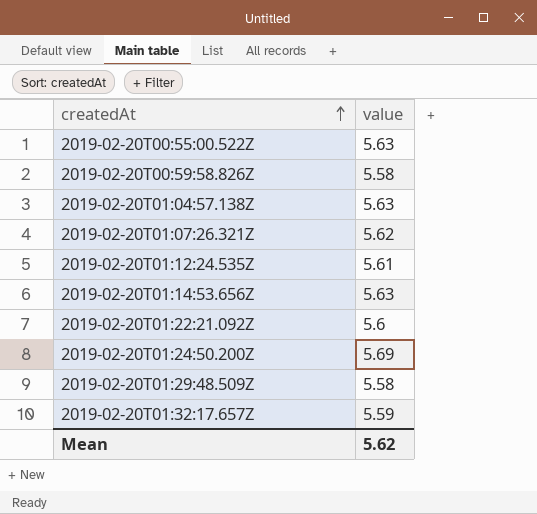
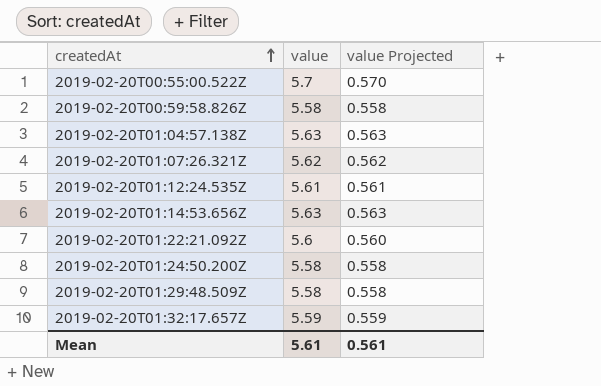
column value Projected | formula: none -> [value] * 0.1
2019-02-20T00:55:00.522Z | value: 5.63 -> 5.7
2019-02-20T01:24:50.200Z | value: 5.69 -> 5.58
Mean | value: 5.62 -> 5.61

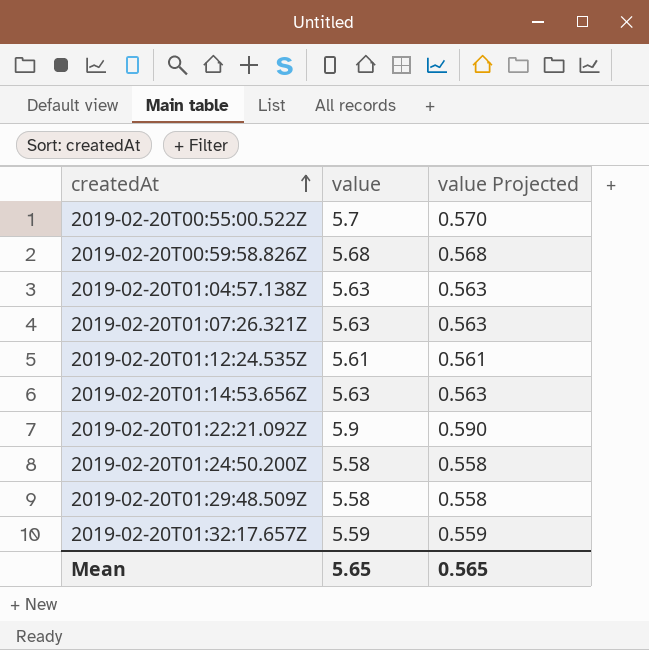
2019-02-20T00:59:58.826Z | value: 5.58 -> 5.68
2019-02-20T00:59:58.826Z | value Projected: 0.558 -> 0.568
2019-02-20T01:07:26.321Z | value: 5.62 -> 5.63
2019-02-20T01:07:26.321Z | value Projected: 0.562 -> 0.563
2019-02-20T01:22:21.092Z | value: 5.6 -> 5.9
2019-02-20T01:22:21.092Z | value Projected: 0.560 -> 0.590
Mean | value: 5.61 -> 5.65
Mean | value Projected: 0.561 -> 0.565

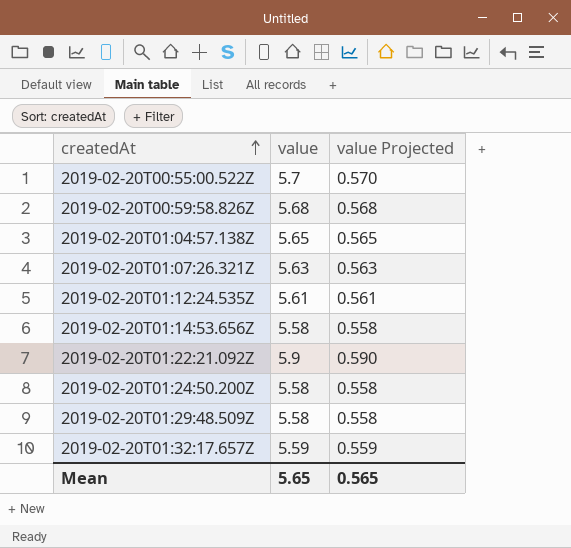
2019-02-20T01:04:57.138Z | value: 5.63 -> 5.65
2019-02-20T01:04:57.138Z | value Projected: 0.563 -> 0.565
2019-02-20T01:14:53.656Z | value: 5.63 -> 5.58
2019-02-20T01:14:53.656Z | value Projected: 0.563 -> 0.558

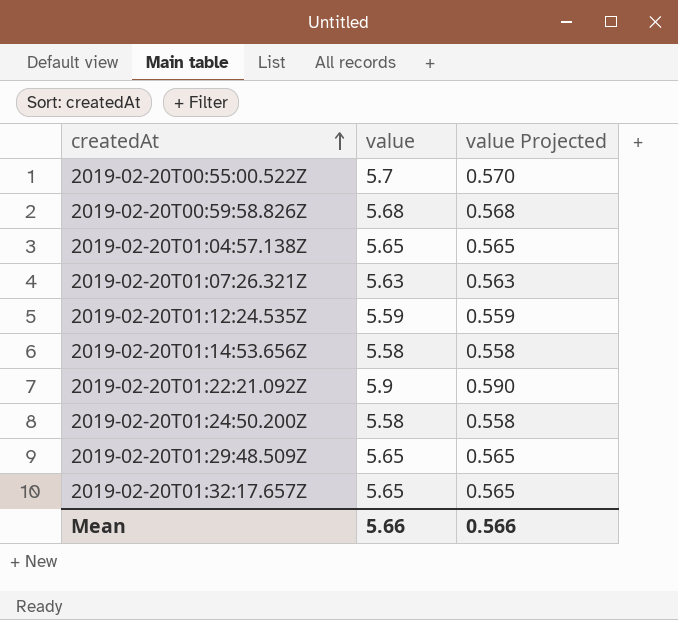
2019-02-20T01:12:24.535Z | value: 5.61 -> 5.59
2019-02-20T01:12:24.535Z | value Projected: 0.561 -> 0.559
2019-02-20T01:29:48.509Z | value: 5.58 -> 5.65
2019-02-20T01:29:48.509Z | value Projected: 0.558 -> 0.565
2019-02-20T01:32:17.657Z | value: 5.59 -> 5.65
2019-02-20T01:32:17.657Z | value Projected: 0.559 -> 0.565
Mean | value: 5.65 -> 5.66
Mean | value Projected: 0.565 -> 0.566

